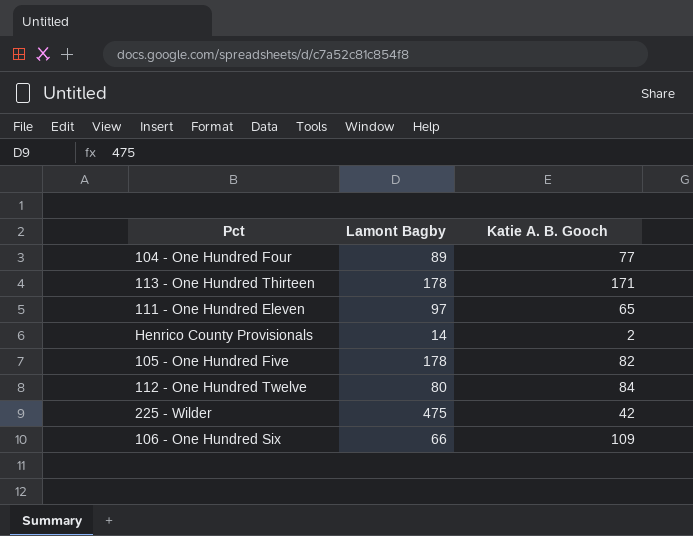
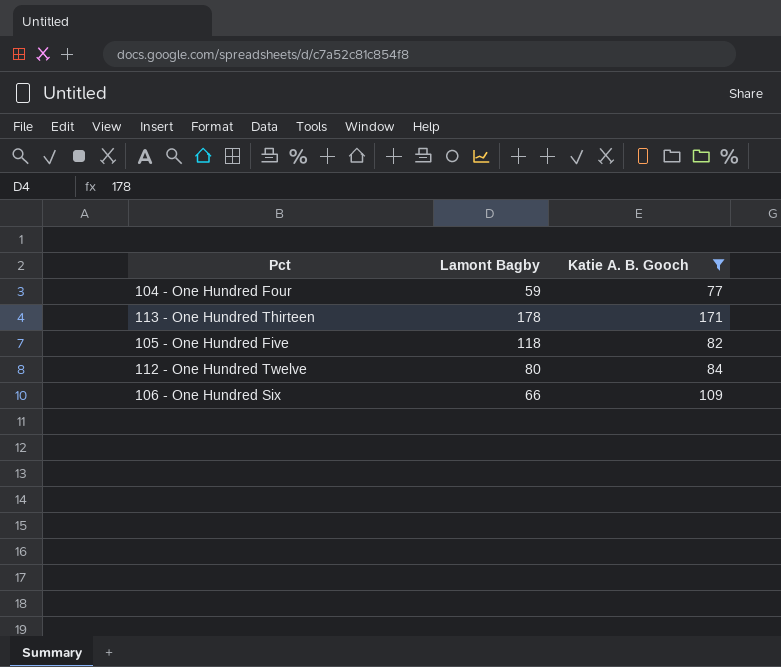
filter: none -> Katie A. B. Gooch >= 77
104 - One Hundred Four | Lamont Bagby: 89 -> 59
105 - One Hundred Five | Lamont Bagby: 178 -> 118

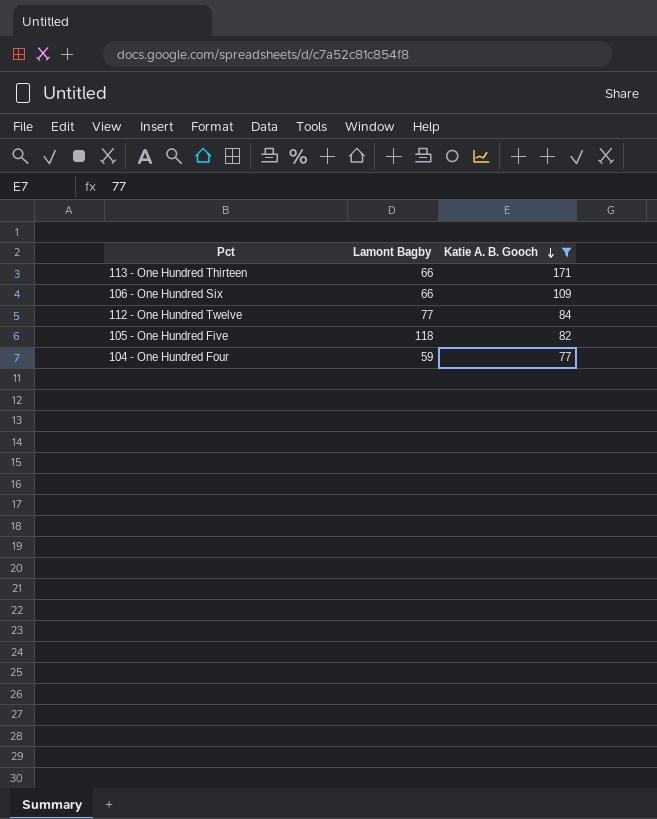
row order: none -> Katie A. B. Gooch descending
113 - One Hundred Thirteen | Lamont Bagby: 178 -> 66
112 - One Hundred Twelve | Lamont Bagby: 80 -> 77

